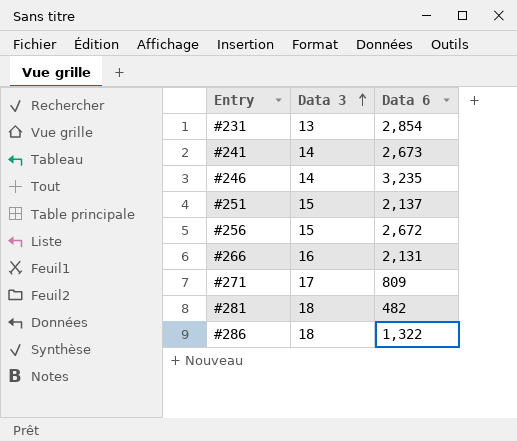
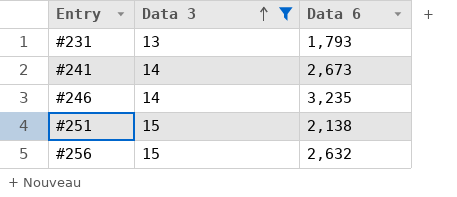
filter: none -> Data 3 <= 15
#231 | Data 6: 2,854 -> 1,793
#251 | Data 6: 2,137 -> 2,138
#256 | Data 6: 2,672 -> 2,632

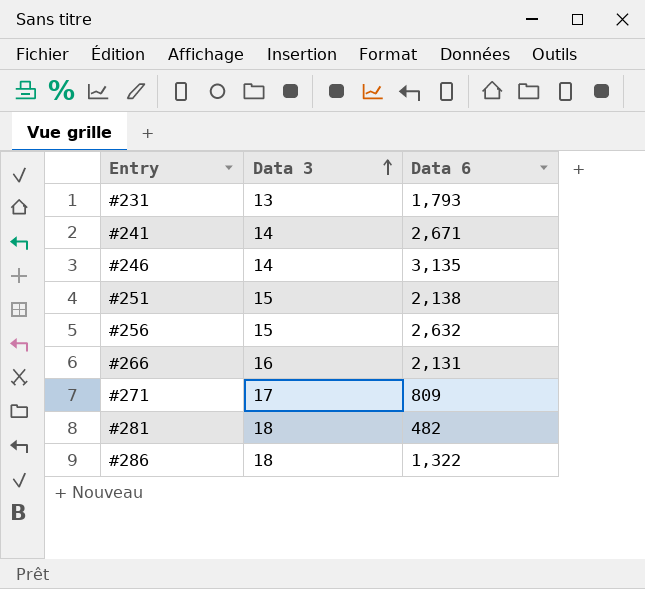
filter: Data 3 <= 15 -> none
#241 | Data 6: 2,673 -> 2,671
#246 | Data 6: 3,235 -> 3,135

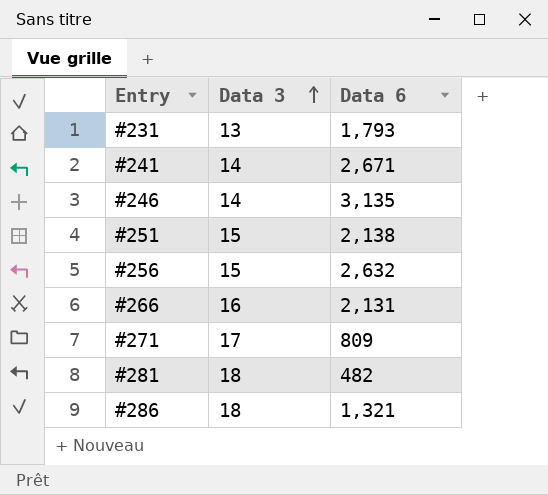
#286 | Data 6: 1,322 -> 1,321

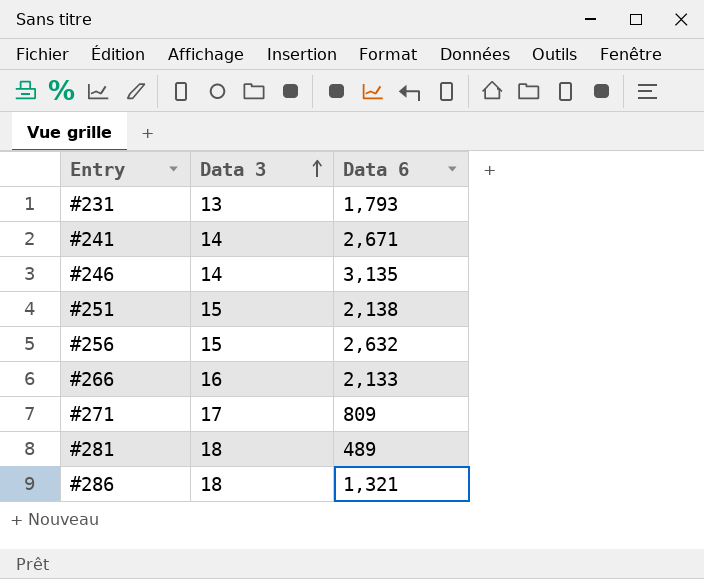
#266 | Data 6: 2,131 -> 2,133
#281 | Data 6: 482 -> 489

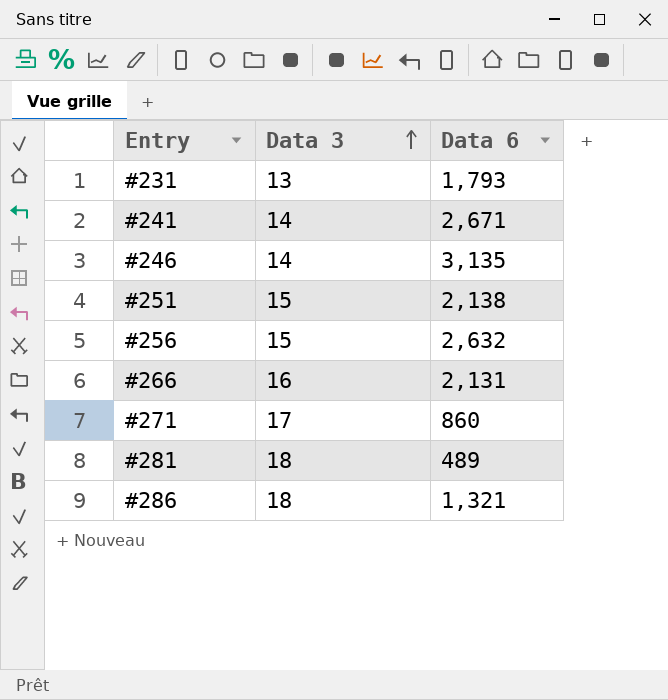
#266 | Data 6: 2,133 -> 2,131
#271 | Data 6: 809 -> 860

